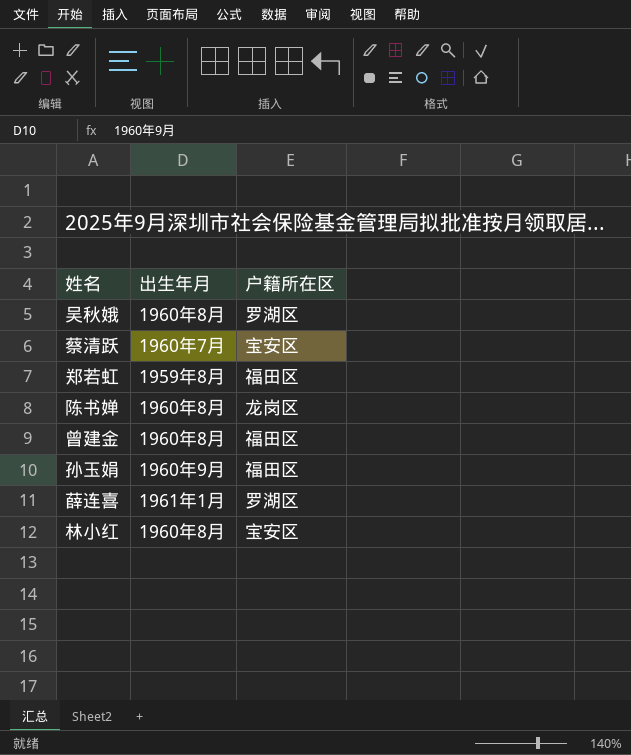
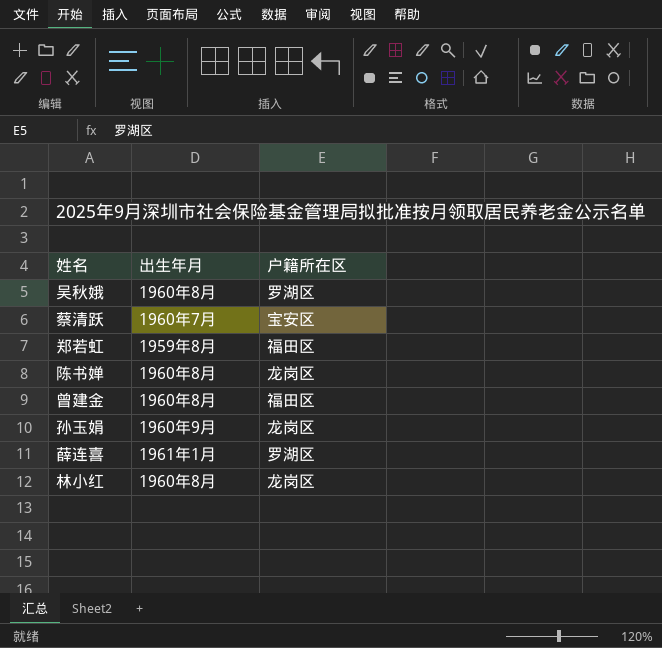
孙玉娟 | 户籍所在区: 福田区 -> 龙岗区
林小红 | 户籍所在区: 宝安区 -> 龙岗区

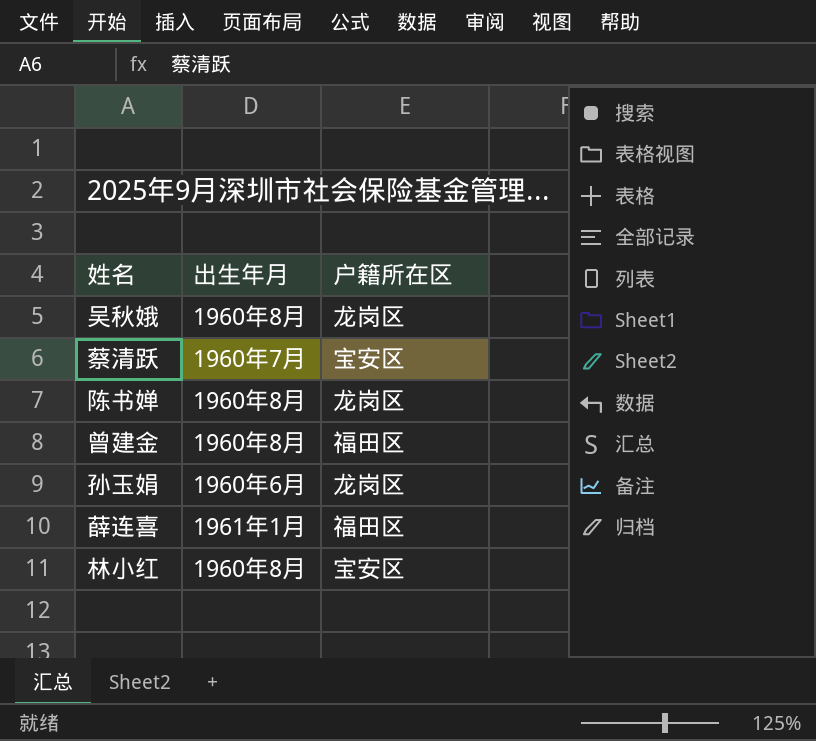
row 郑若虹: 1959年8月 | 福田区 -> none
吴秋娥 | 户籍所在区: 罗湖区 -> 龙岗区
孙玉娟 | 出生年月: 1960年9月 -> 1960年6月
薛连喜 | 户籍所在区: 罗湖区 -> 福田区
林小红 | 户籍所在区: 龙岗区 -> 宝安区

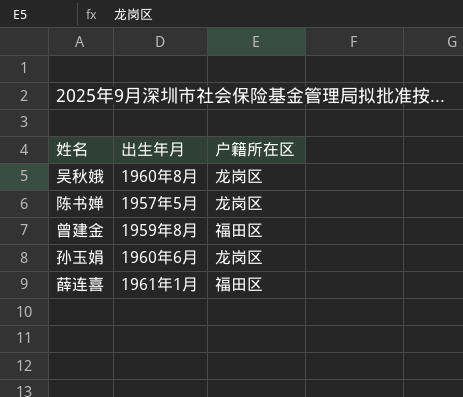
row 蔡清跃: 1960年7月 | 宝安区 -> none
row 林小红: 1960年8月 | 宝安区 -> none
陈书婵 | 出生年月: 1960年8月 -> 1957年5月
曾建金 | 出生年月: 1960年8月 -> 1959年8月

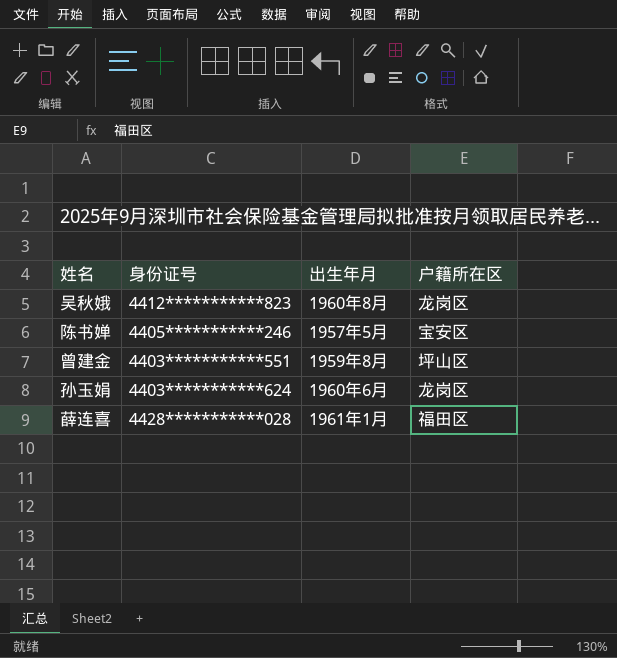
column 身份证号 | position: none -> 2
陈书婵 | 户籍所在区: 龙岗区 -> 宝安区
曾建金 | 户籍所在区: 福田区 -> 坪山区

